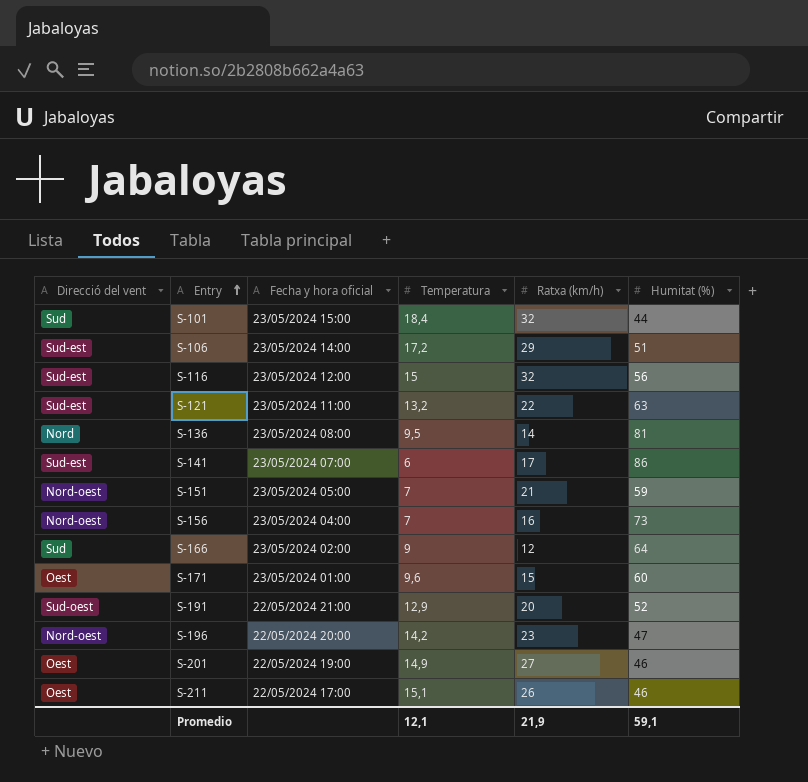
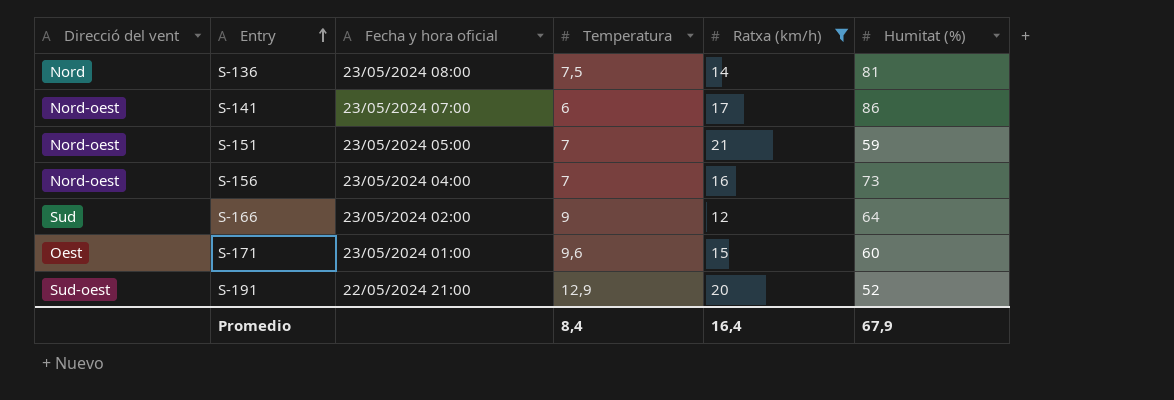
filter: none -> Ratxa (km/h) <= 21
S-136 | Temperatura: 9,5 -> 7,5
S-141 | Direcció del vent: Sud-est -> Nord-oest
Promedio | Temperatura: 12,1 -> 8,4
Promedio | Ratxa (km/h): 21,9 -> 16,4
Promedio | Humitat (%): 59,1 -> 67,9

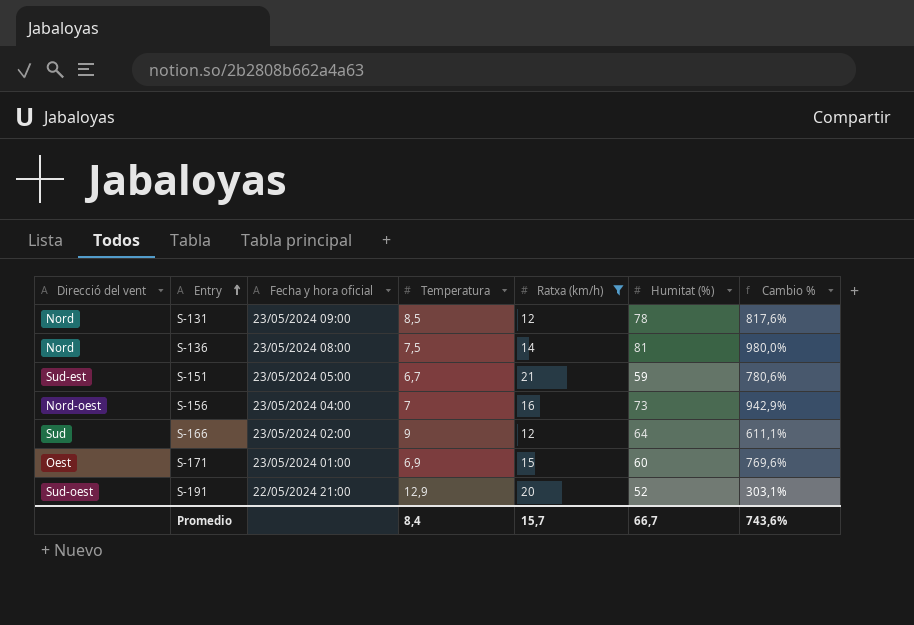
column Cambio % | formula: none -> ([Humitat (%)] - [Temperatura]) / [Temperatura]
row S-141: Nord-oest | 23/05/2024 07:00 | 6 | 17 | 86 -> none
row S-131: none -> Nord | 23/05/2024 09:00 | 8,5 | 12 | 78 | 817,6%
S-151 | Direcció del vent: Nord-oest -> Sud-est
S-151 | Temperatura: 7 -> 6,7
S-171 | Temperatura: 9,6 -> 6,9
Promedio | Ratxa (km/h): 16,4 -> 15,7
Promedio | Humitat (%): 67,9 -> 66,7

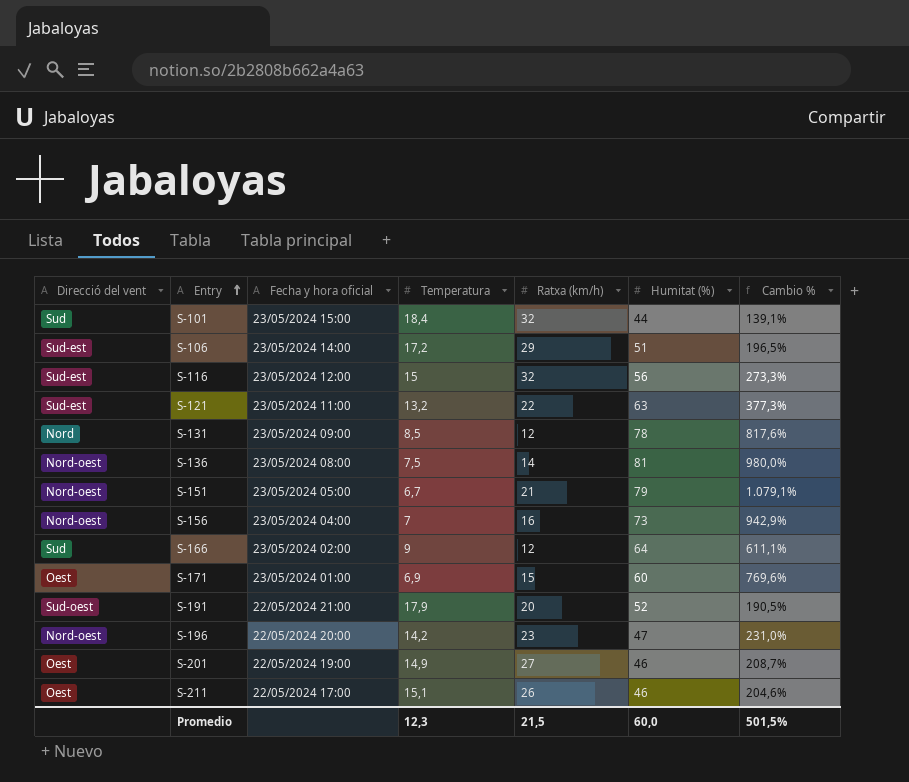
filter: Ratxa (km/h) <= 21 -> none
S-136 | Direcció del vent: Nord -> Nord-oest
S-151 | Direcció del vent: Sud-est -> Nord-oest
S-151 | Humitat (%): 59 -> 79
S-151 | Cambio %: 780,6% -> 1.079,1%
S-191 | Temperatura: 12,9 -> 17,9
S-191 | Cambio %: 303,1% -> 190,5%
Promedio | Temperatura: 8,4 -> 12,3
Promedio | Ratxa (km/h): 15,7 -> 21,5
Promedio | Humitat (%): 66,7 -> 60,0
Promedio | Cambio %: 743,6% -> 501,5%

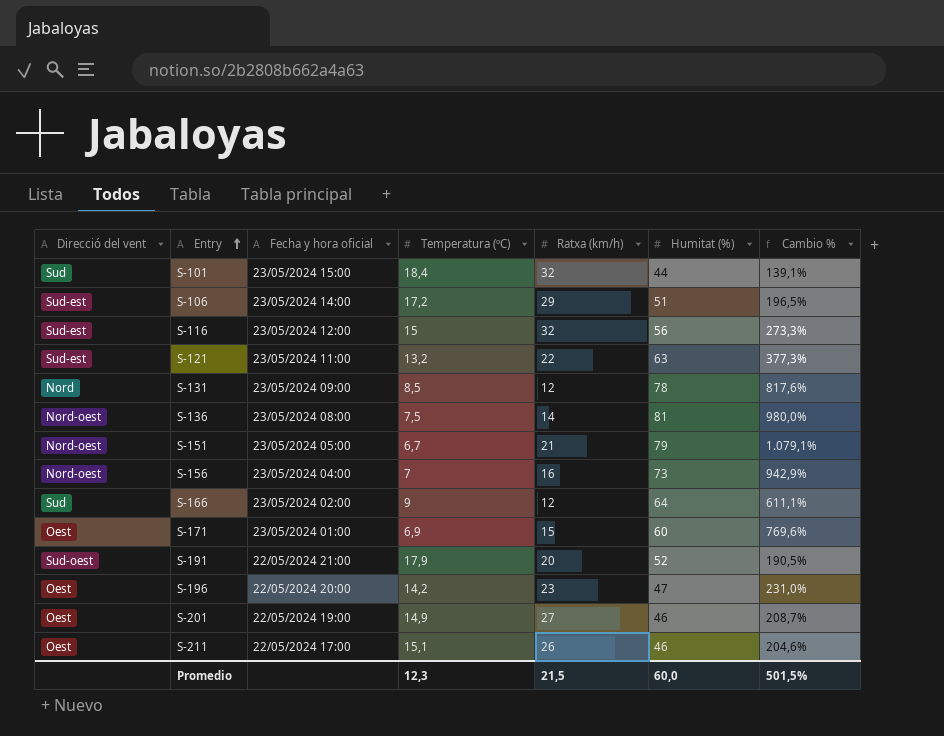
column name: Temperatura -> Temperatura (ºC)
S-196 | Direcció del vent: Nord-oest -> Oest

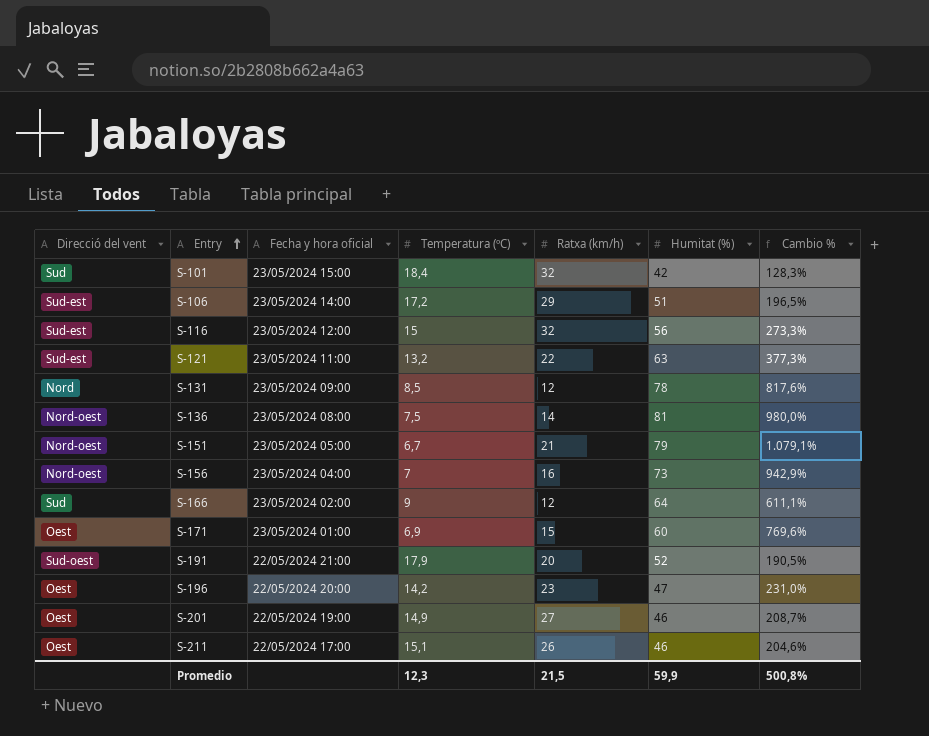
S-101 | Humitat (%): 44 -> 42
S-101 | Cambio %: 139,1% -> 128,3%
Promedio | Humitat (%): 60,0 -> 59,9
Promedio | Cambio %: 501,5% -> 500,8%

